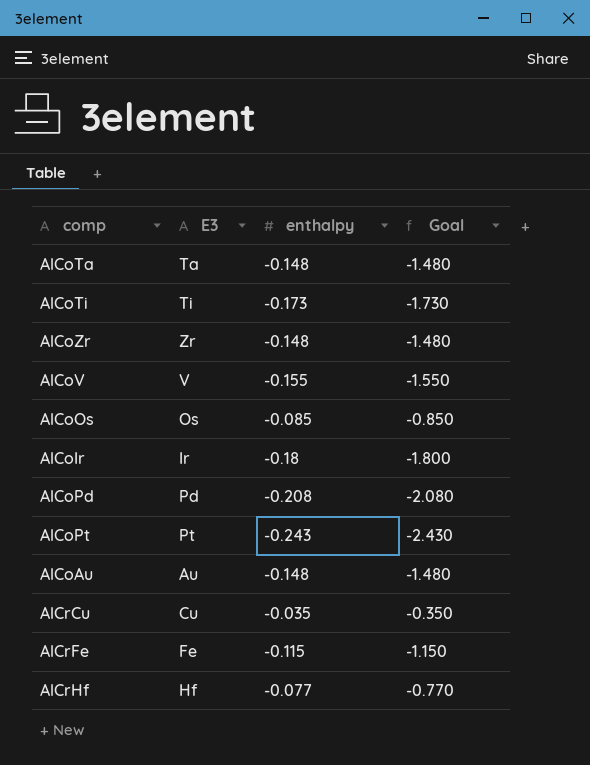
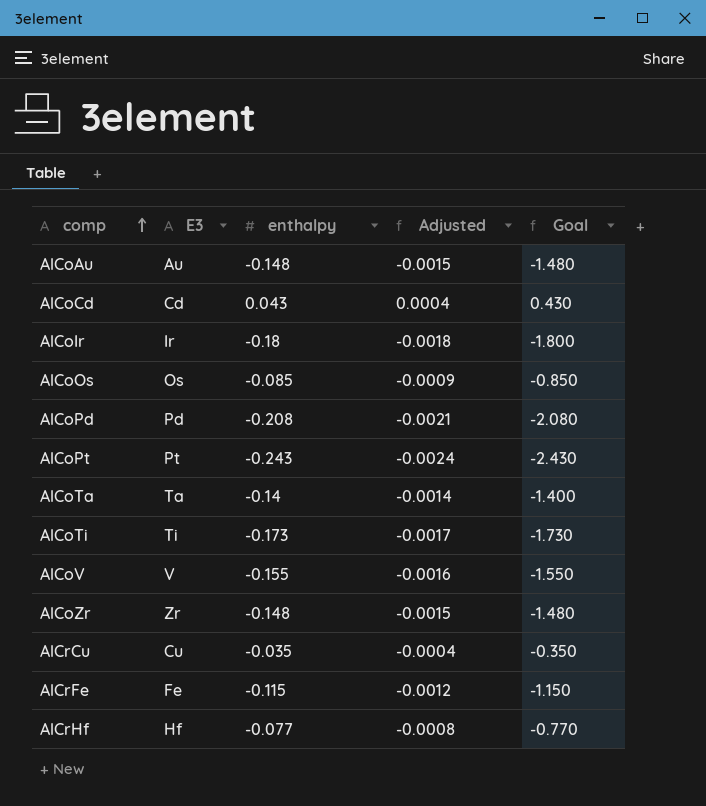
row order: none -> comp ascending
column Adjusted | formula: none -> [enthalpy] * 0.01
row AlCoCd: none -> Cd | 0.043 | 0.0004 | 0.430
AlCoTa | enthalpy: -0.148 -> -0.14
AlCoTa | Goal: -1.480 -> -1.400

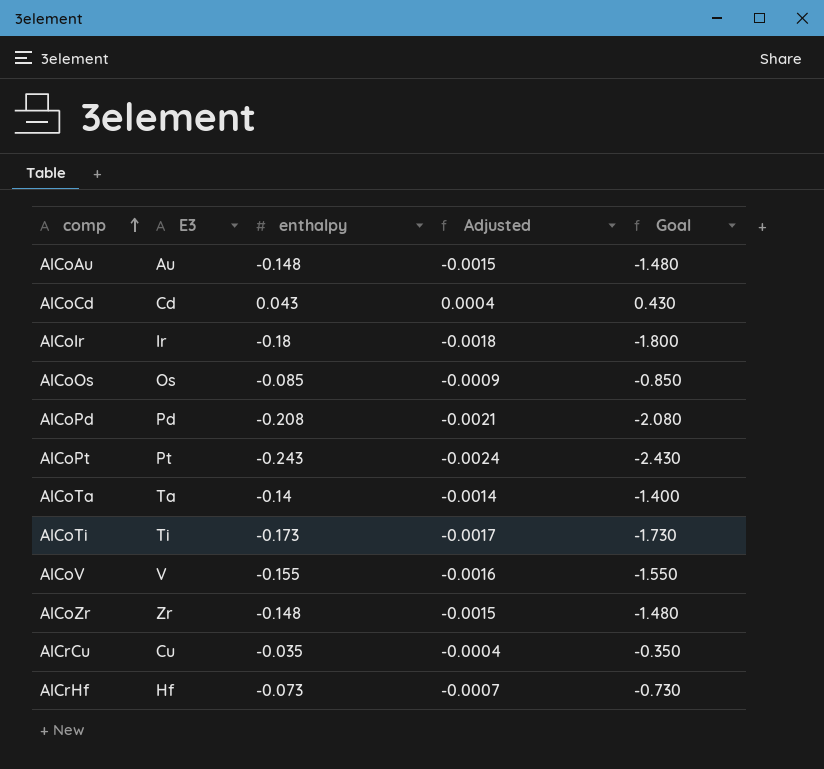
row AlCrFe: Fe | -0.115 | -0.0012 | -1.150 -> none
AlCrHf | enthalpy: -0.077 -> -0.073
AlCrHf | Adjusted: -0.0008 -> -0.0007
AlCrHf | Goal: -0.770 -> -0.730

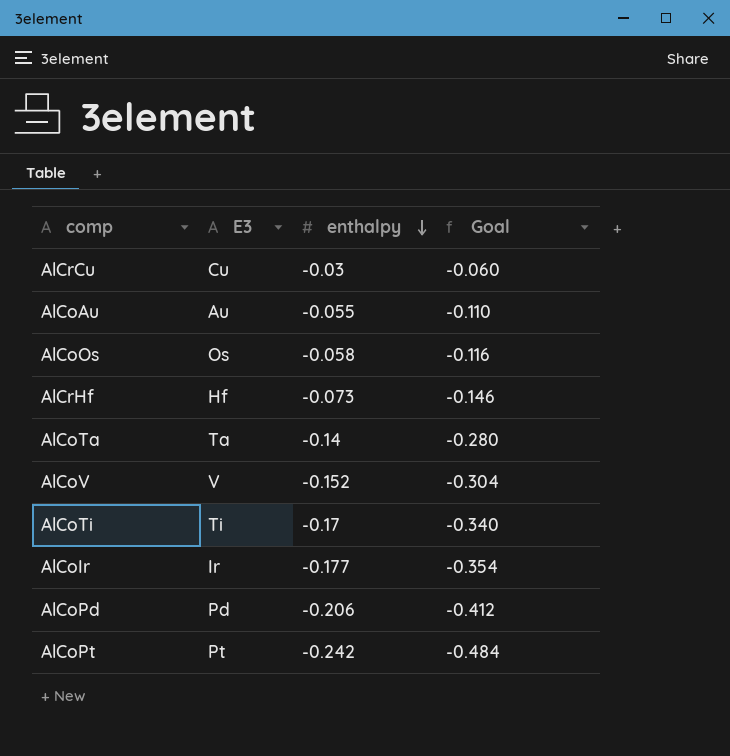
row order: comp ascending -> enthalpy descending
column Adjusted | formula: [enthalpy] * 0.01 -> none
column Goal | formula: [enthalpy] * 10 -> [enthalpy] * 2
row AlCoCd: Cd | 0.043 | 0.0004 | 0.430 -> none
row AlCoZr: Zr | -0.148 | -0.0015 | -1.480 -> none
AlCrCu | enthalpy: -0.035 -> -0.03
AlCoAu | enthalpy: -0.148 -> -0.055
AlCoOs | enthalpy: -0.085 -> -0.058
AlCoV | enthalpy: -0.155 -> -0.152
AlCoTi | enthalpy: -0.173 -> -0.17
AlCoIr | enthalpy: -0.18 -> -0.177
AlCoPd | enthalpy: -0.208 -> -0.206
AlCoPt | enthalpy: -0.243 -> -0.242

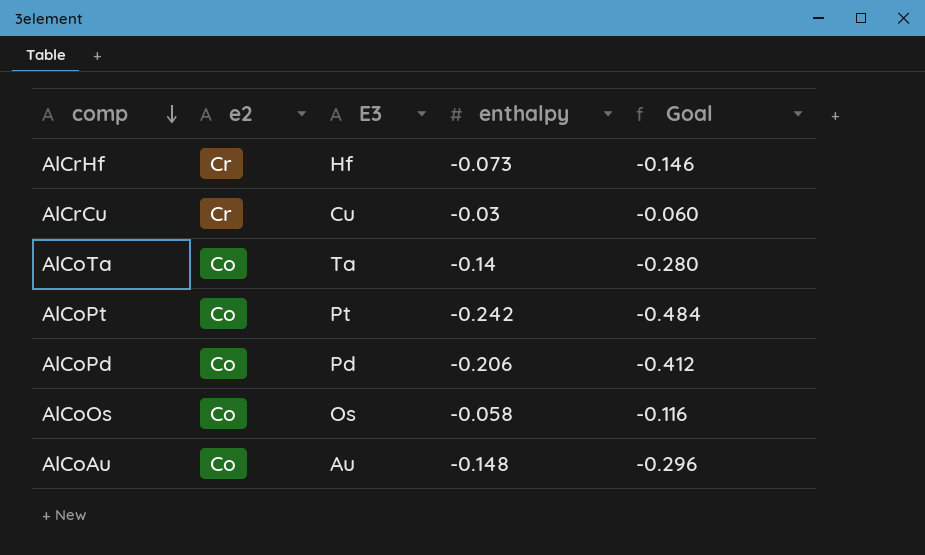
row order: enthalpy descending -> comp descending
column e2 | position: none -> 2
row AlCoV: V | -0.152 | -0.304 -> none
row AlCoTi: Ti | -0.17 | -0.340 -> none
row AlCoIr: Ir | -0.177 | -0.354 -> none
AlCoAu | enthalpy: -0.055 -> -0.148
AlCoAu | Goal: -0.110 -> -0.296

